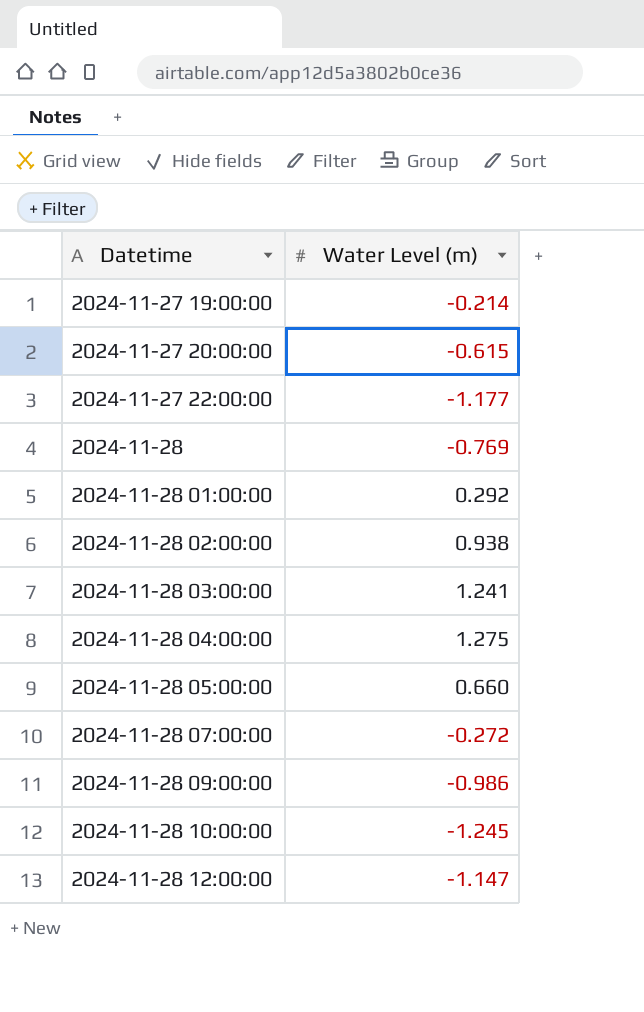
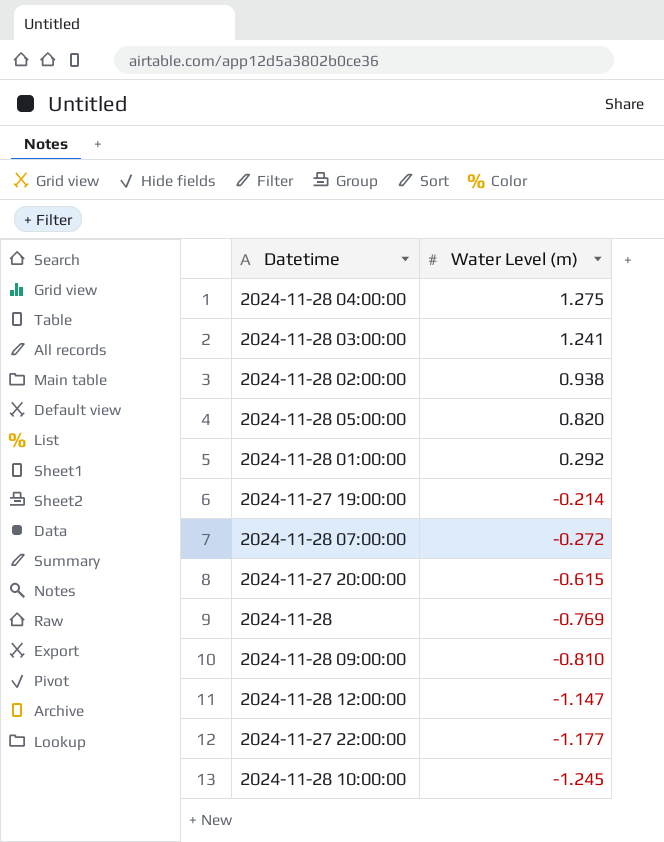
row order: Datetime ascending -> Water Level (m) descending
2024-11-28 05:00:00 | Water Level (m): 0.660 -> 0.820
2024-11-28 09:00:00 | Water Level (m): -0.986 -> -0.810

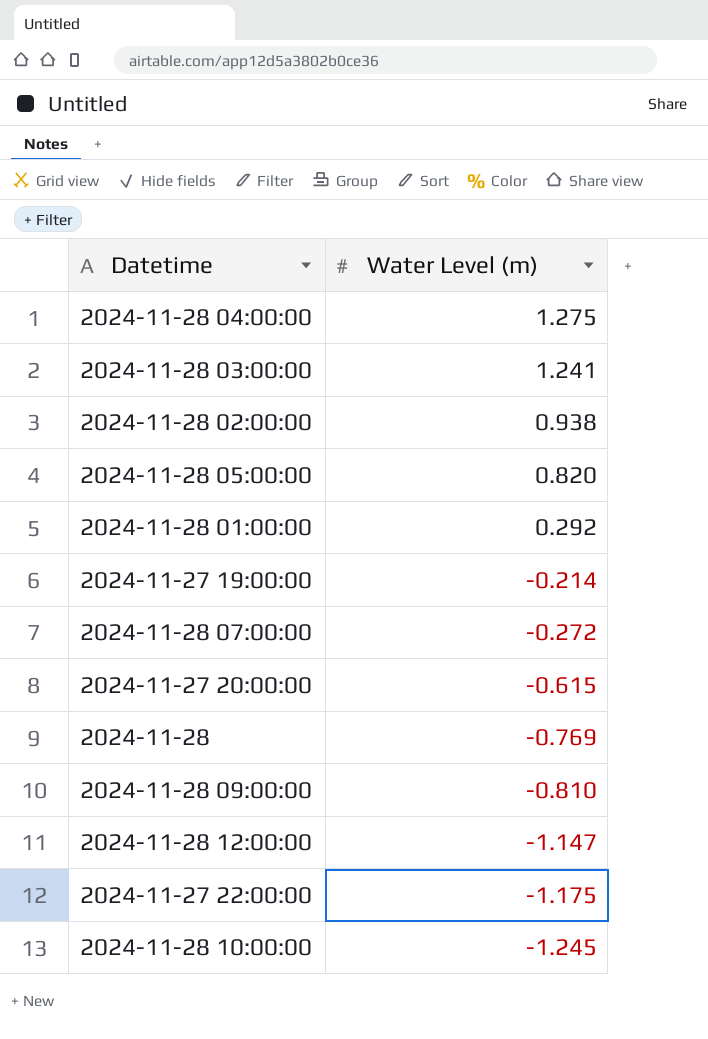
2024-11-27 22:00:00 | Water Level (m): -1.177 -> -1.175

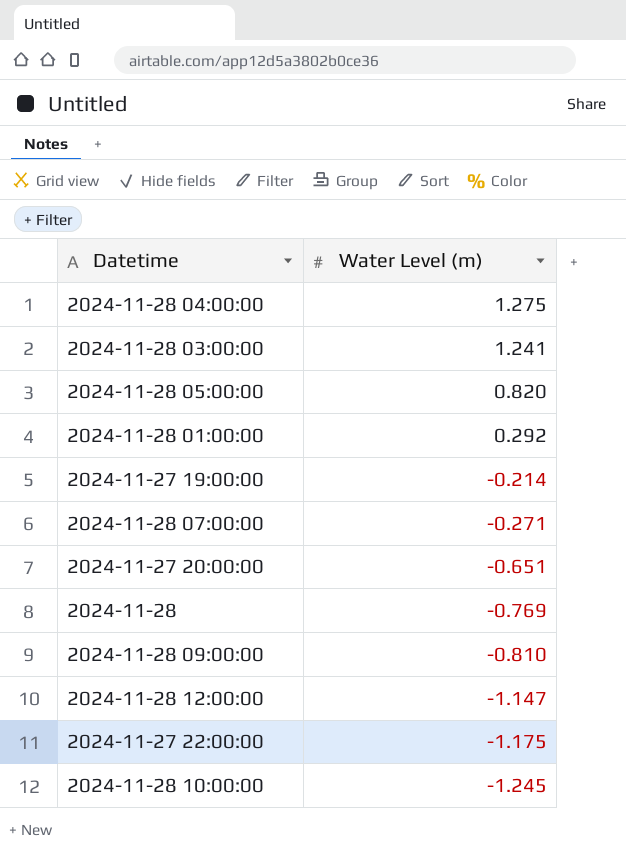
row 2024-11-28 02:00:00: 0.938 -> none
2024-11-28 07:00:00 | Water Level (m): -0.272 -> -0.271
2024-11-27 20:00:00 | Water Level (m): -0.615 -> -0.651

